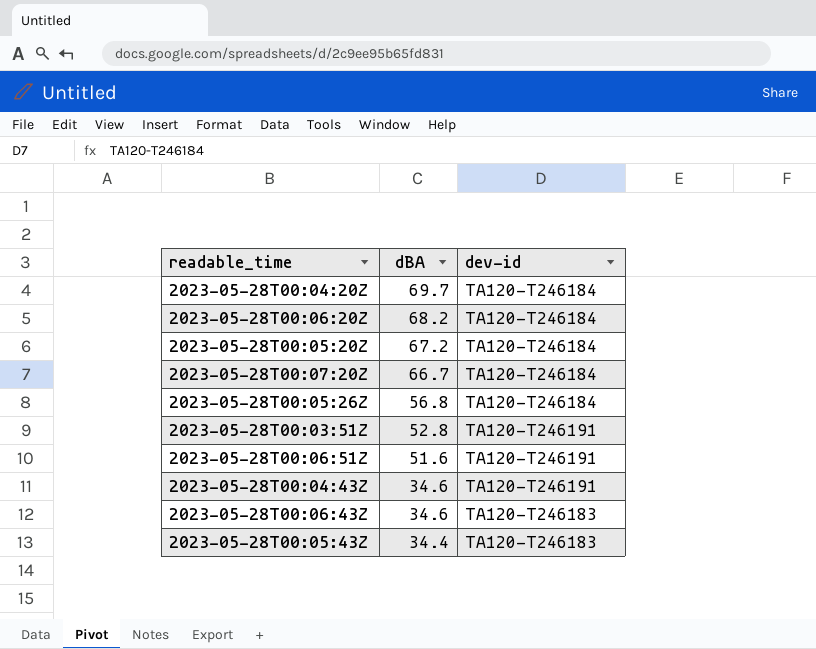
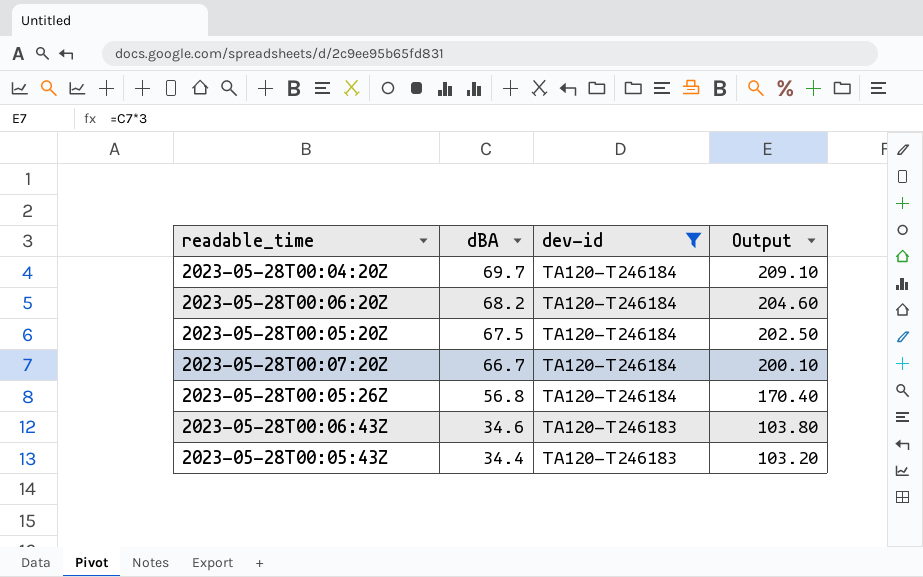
filter: none -> dev-id != TA120-T246191
column Output | formula: none -> [dBA] * 3
2023-05-28T00:05:20Z | dBA: 67.2 -> 67.5

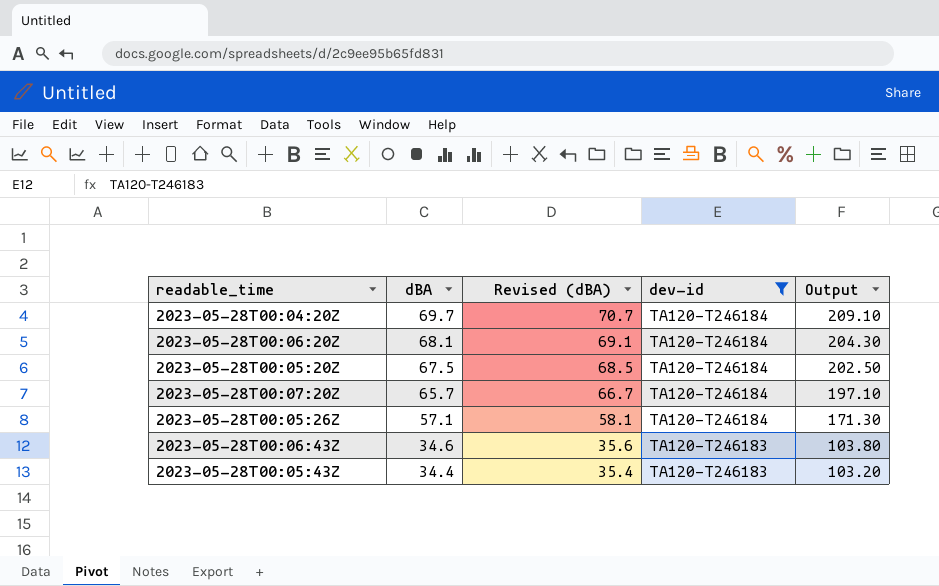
column Revised (dBA) | formula: none -> [dBA] + 1
2023-05-28T00:06:20Z | dBA: 68.2 -> 68.1
2023-05-28T00:06:20Z | Output: 204.60 -> 204.30
2023-05-28T00:07:20Z | dBA: 66.7 -> 65.7
2023-05-28T00:07:20Z | Output: 200.10 -> 197.10
2023-05-28T00:05:26Z | dBA: 56.8 -> 57.1
2023-05-28T00:05:26Z | Output: 170.40 -> 171.30

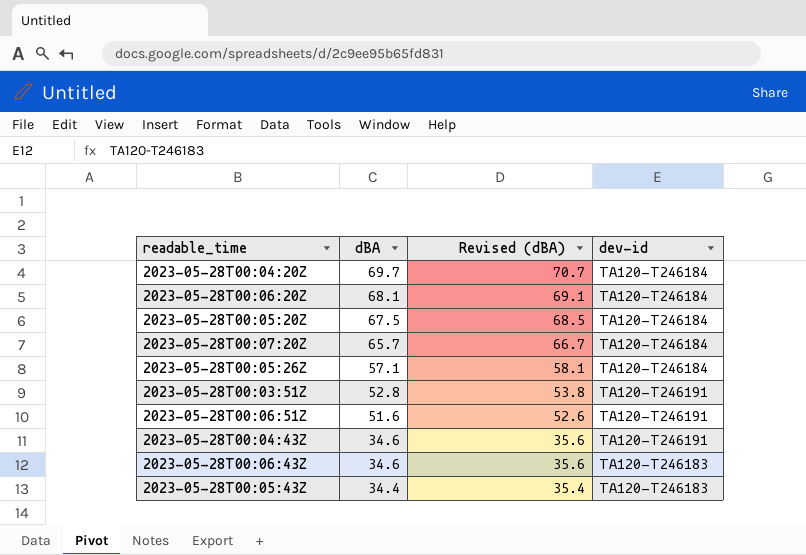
filter: dev-id != TA120-T246191 -> none
column Output | formula: [dBA] * 3 -> none

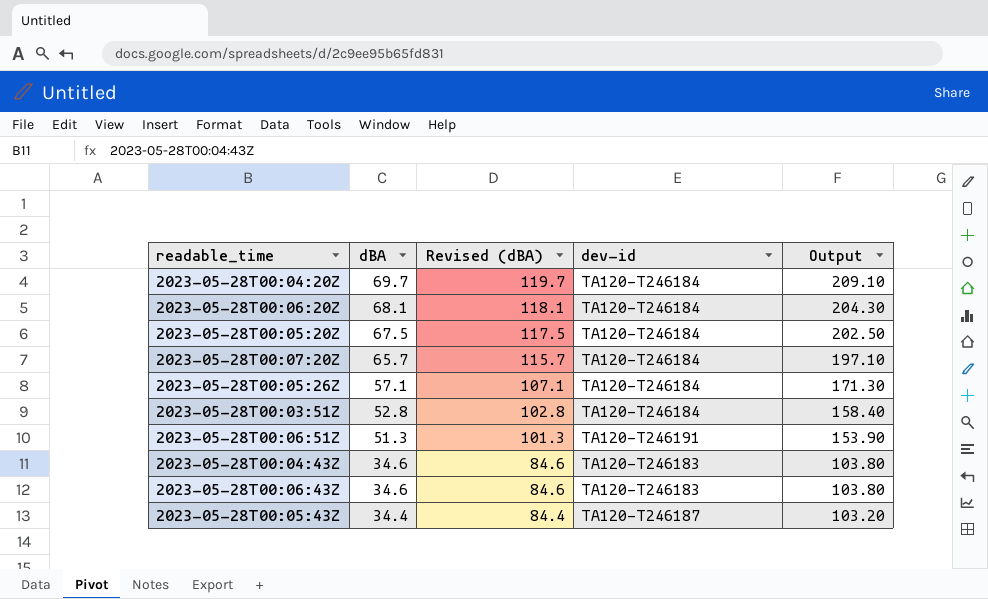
column Revised (dBA) | formula: [dBA] + 1 -> [dBA] + 50
column Output | formula: none -> [dBA] * 3
2023-05-28T00:03:51Z | dev-id: TA120-T246191 -> TA120-T246184
2023-05-28T00:06:51Z | dBA: 51.6 -> 51.3
2023-05-28T00:04:43Z | dev-id: TA120-T246191 -> TA120-T246183
2023-05-28T00:05:43Z | dev-id: TA120-T246183 -> TA120-T246187

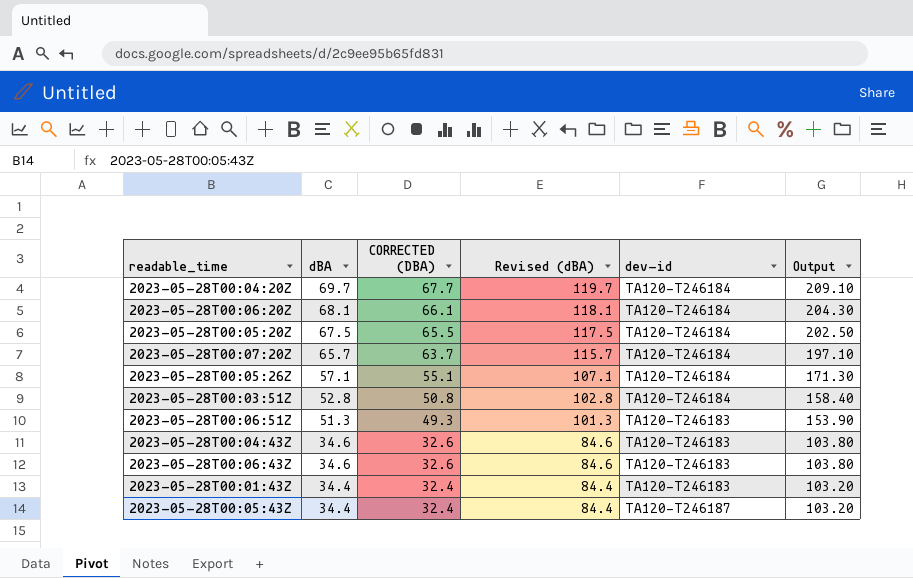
column CORRECTED (DBA) | formula: none -> [dBA] - 2
2023-05-28T00:06:51Z | dev-id: TA120-T246191 -> TA120-T246183
row 2023-05-28T00:01:43Z: none -> 34.4 | 32.4 | 84.4 | TA120-T246183 | 103.20

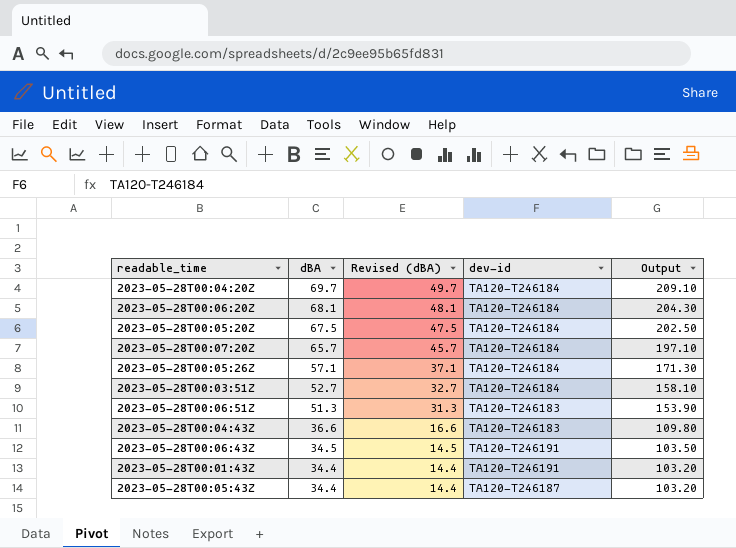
column CORRECTED (DBA) | formula: [dBA] - 2 -> none
column Revised (dBA) | formula: [dBA] + 50 -> [dBA] - 20
2023-05-28T00:03:51Z | dBA: 52.8 -> 52.7
2023-05-28T00:03:51Z | Output: 158.40 -> 158.10
2023-05-28T00:04:43Z | dBA: 34.6 -> 36.6
2023-05-28T00:04:43Z | Output: 103.80 -> 109.80
2023-05-28T00:06:43Z | dBA: 34.6 -> 34.5
2023-05-28T00:06:43Z | dev-id: TA120-T246183 -> TA120-T246191
2023-05-28T00:06:43Z | Output: 103.80 -> 103.50
2023-05-28T00:01:43Z | dev-id: TA120-T246183 -> TA120-T246191

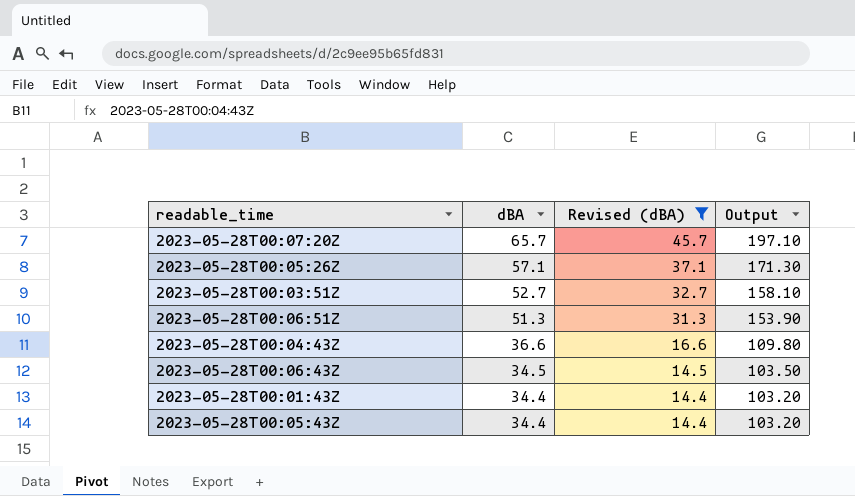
filter: none -> Revised (dBA) <= 45.7
column dev-id | position: 4 -> none

